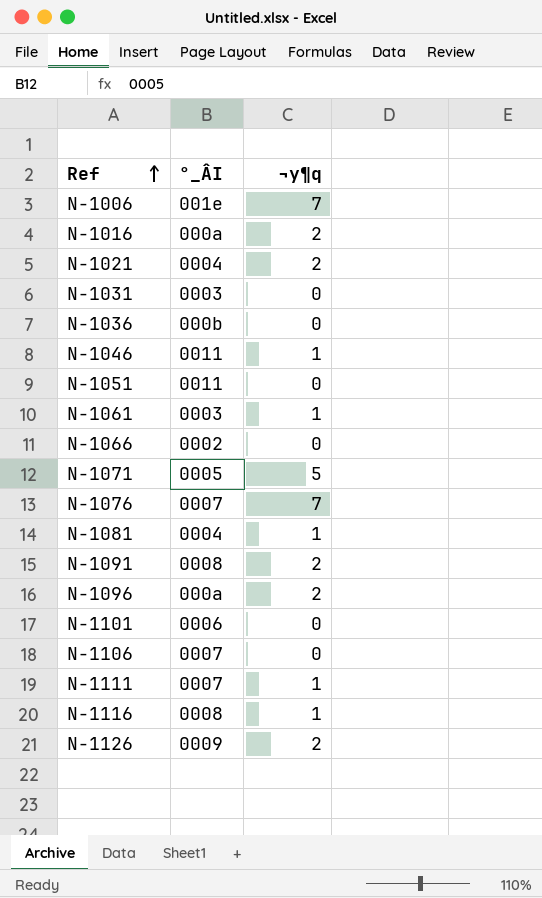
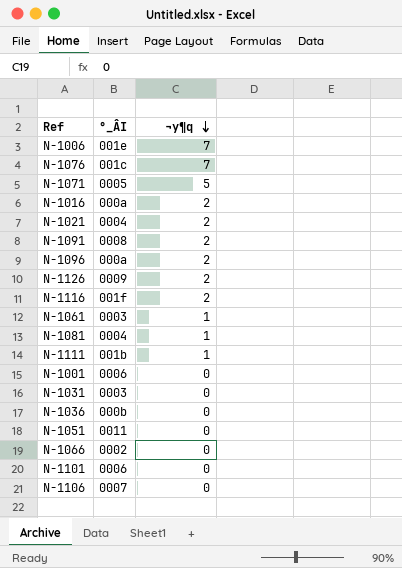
row order: Ref ascending -> ¬y¶q descending
row N-1046: 0011 | 1 -> none
N-1076 | °_ÂI: 0007 -> 001c
N-1116 | °_ÂI: 0008 -> 001f
N-1116 | ¬y¶q: 1 -> 2
N-1111 | °_ÂI: 0007 -> 001b
row N-1001: none -> 0006 | 0

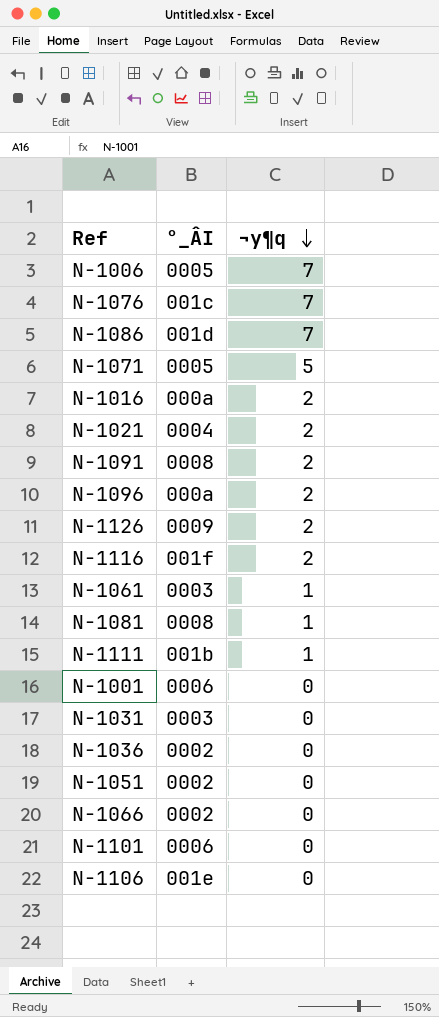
N-1006 | °_ÂI: 001e -> 0005
row N-1086: none -> 001d | 7
N-1081 | °_ÂI: 0004 -> 0008
N-1036 | °_ÂI: 000b -> 0002
N-1051 | °_ÂI: 0011 -> 0002
N-1106 | °_ÂI: 0007 -> 001e

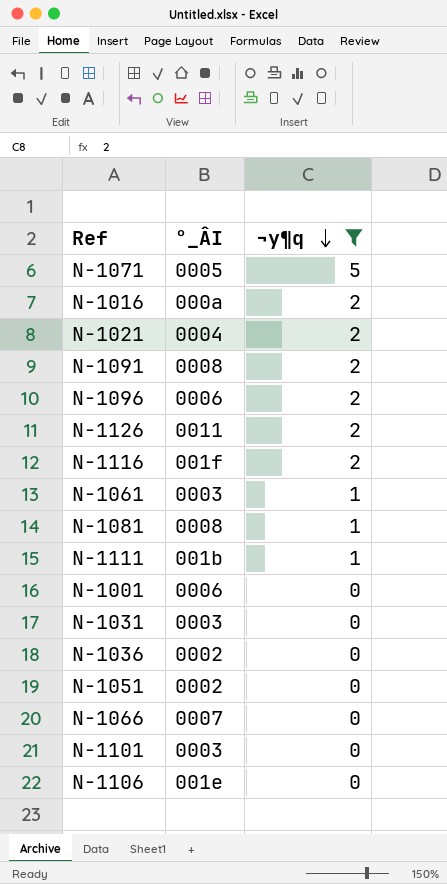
filter: none -> ¬y¶q != 7
N-1096 | °_ÂI: 000a -> 0006
N-1126 | °_ÂI: 0009 -> 0011
N-1066 | °_ÂI: 0002 -> 0007
N-1101 | °_ÂI: 0006 -> 0003

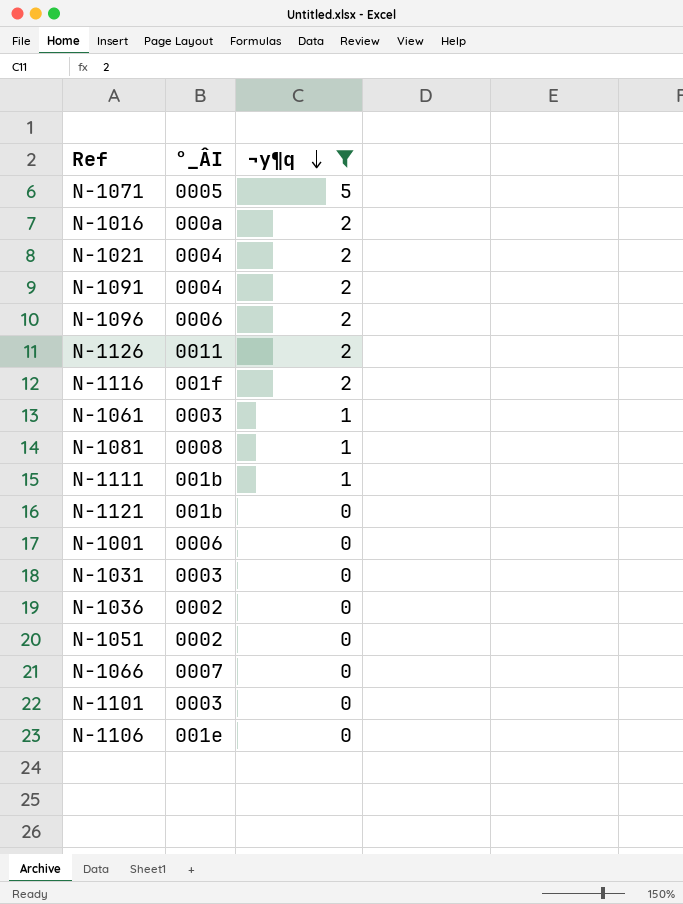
N-1091 | °_ÂI: 0008 -> 0004
row N-1121: none -> 001b | 0

